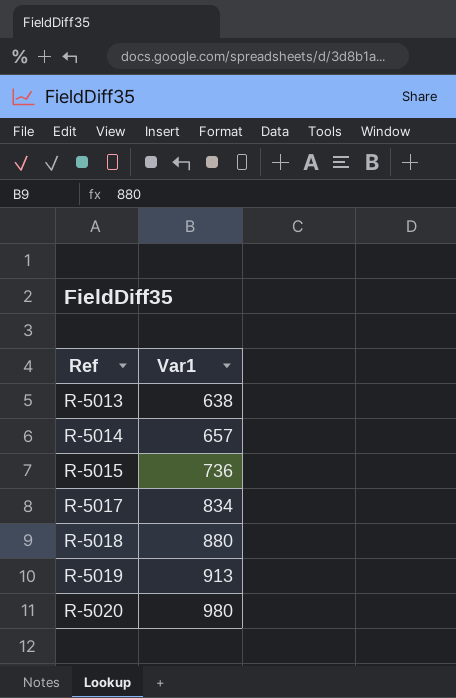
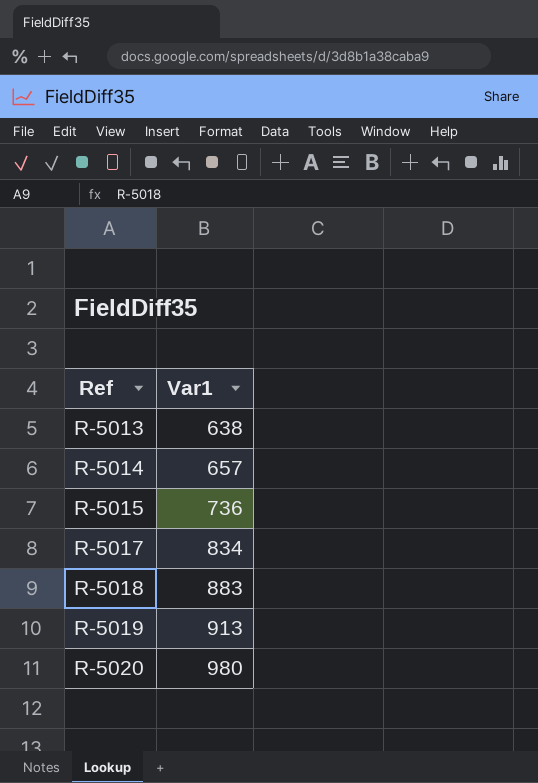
R-5018 | Var1: 880 -> 883

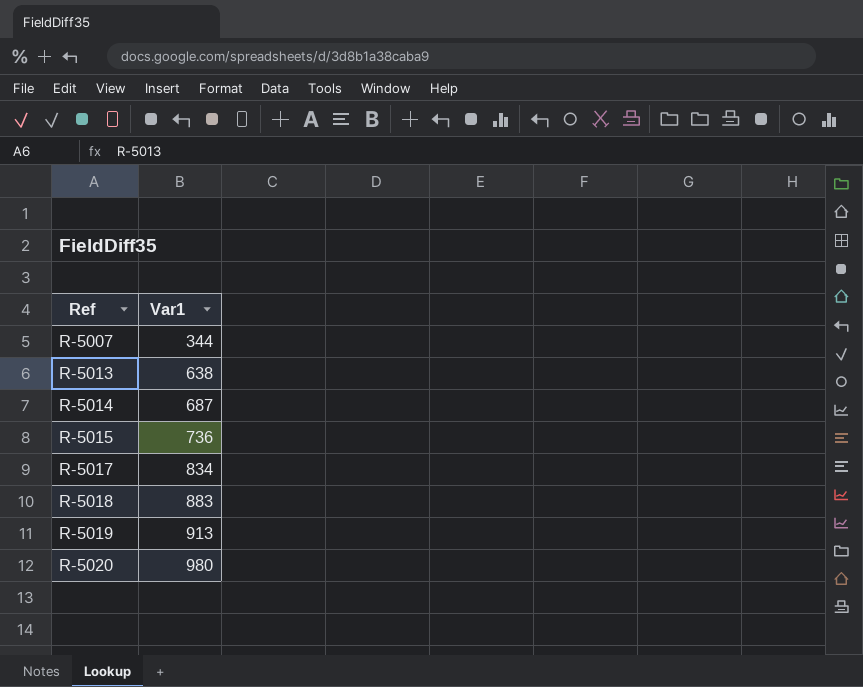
row R-5007: none -> 344
R-5014 | Var1: 657 -> 687

